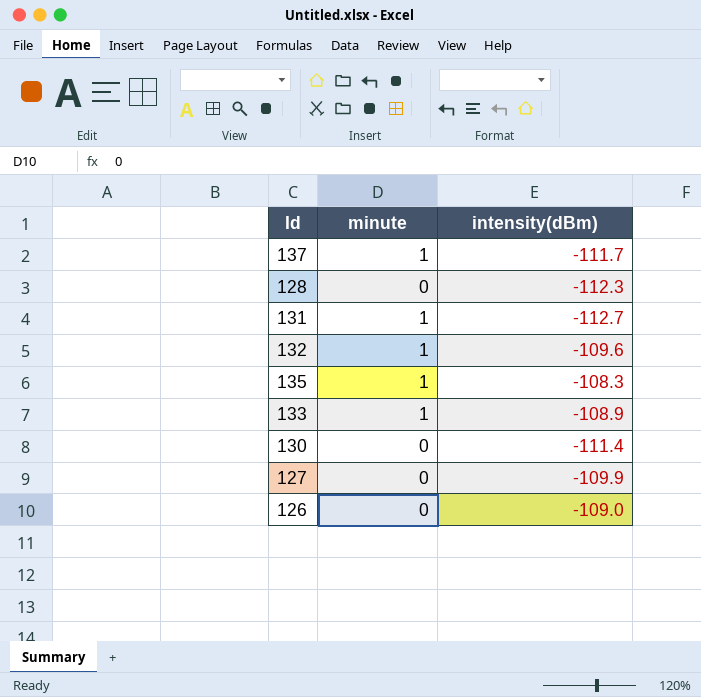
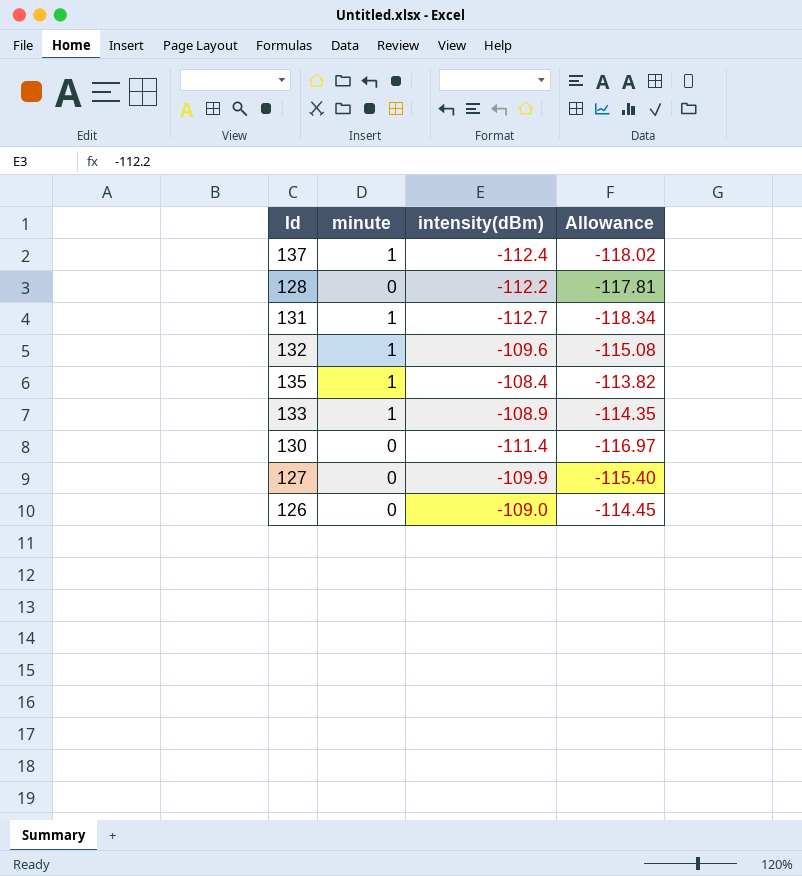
column Allowance | formula: none -> [intensity(dBm)] * 1.05
137 | intensity(dBm): -111.7 -> -112.4
128 | intensity(dBm): -112.3 -> -112.2
135 | intensity(dBm): -108.3 -> -108.4

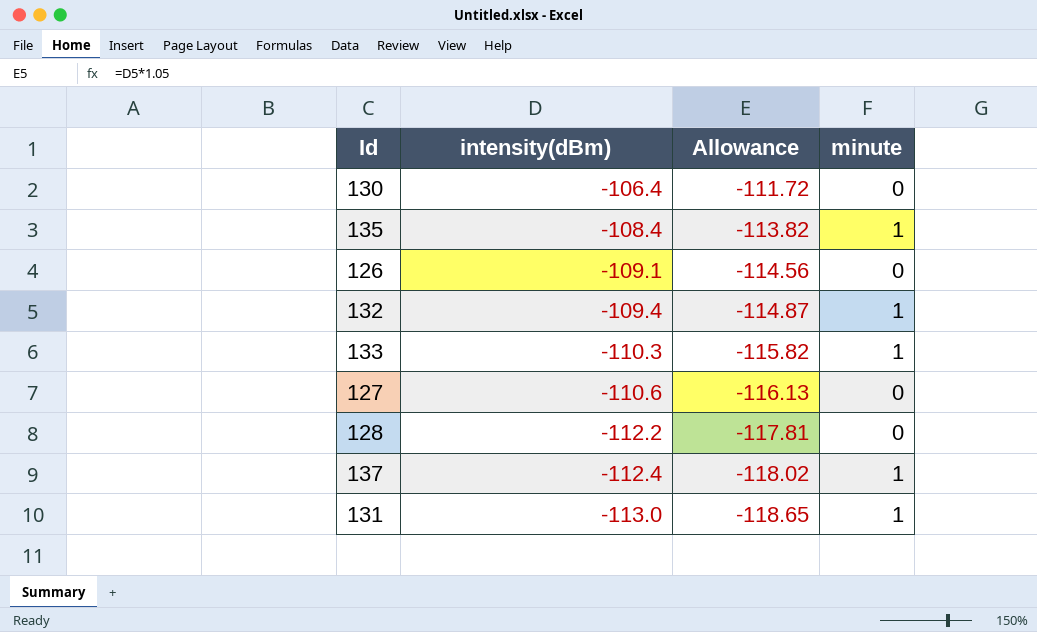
row order: none -> intensity(dBm) descending
column minute | position: 2 -> 4
130 | intensity(dBm): -111.4 -> -106.4
130 | Allowance: -116.97 -> -111.72
126 | intensity(dBm): -109.0 -> -109.1
126 | Allowance: -114.45 -> -114.56
132 | intensity(dBm): -109.6 -> -109.4
132 | Allowance: -115.08 -> -114.87
133 | intensity(dBm): -108.9 -> -110.3
133 | Allowance: -114.35 -> -115.82
127 | intensity(dBm): -109.9 -> -110.6
127 | Allowance: -115.40 -> -116.13
131 | intensity(dBm): -112.7 -> -113.0
131 | Allowance: -118.34 -> -118.65

